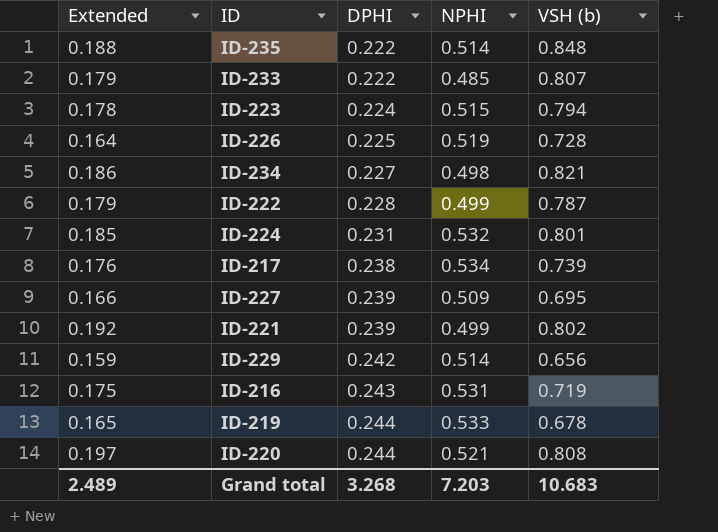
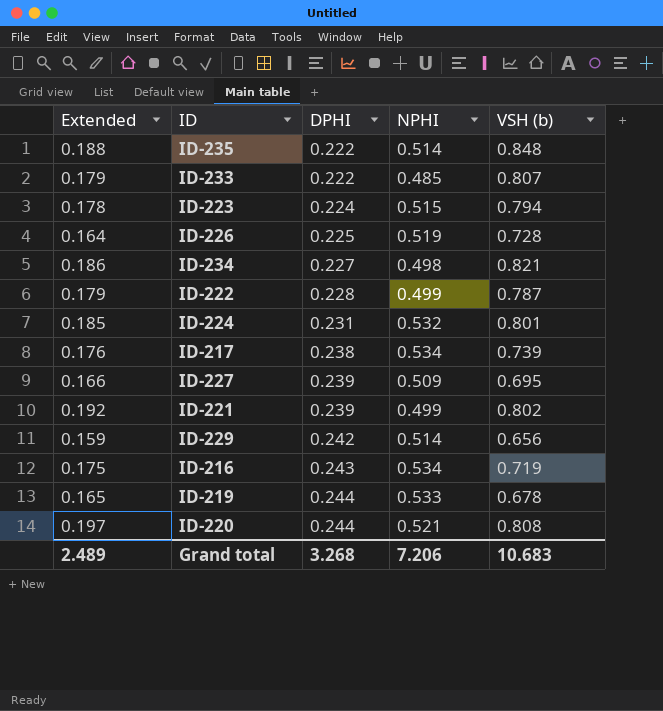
ID-216 | NPHI: 0.531 -> 0.534
Grand total | NPHI: 7.203 -> 7.206

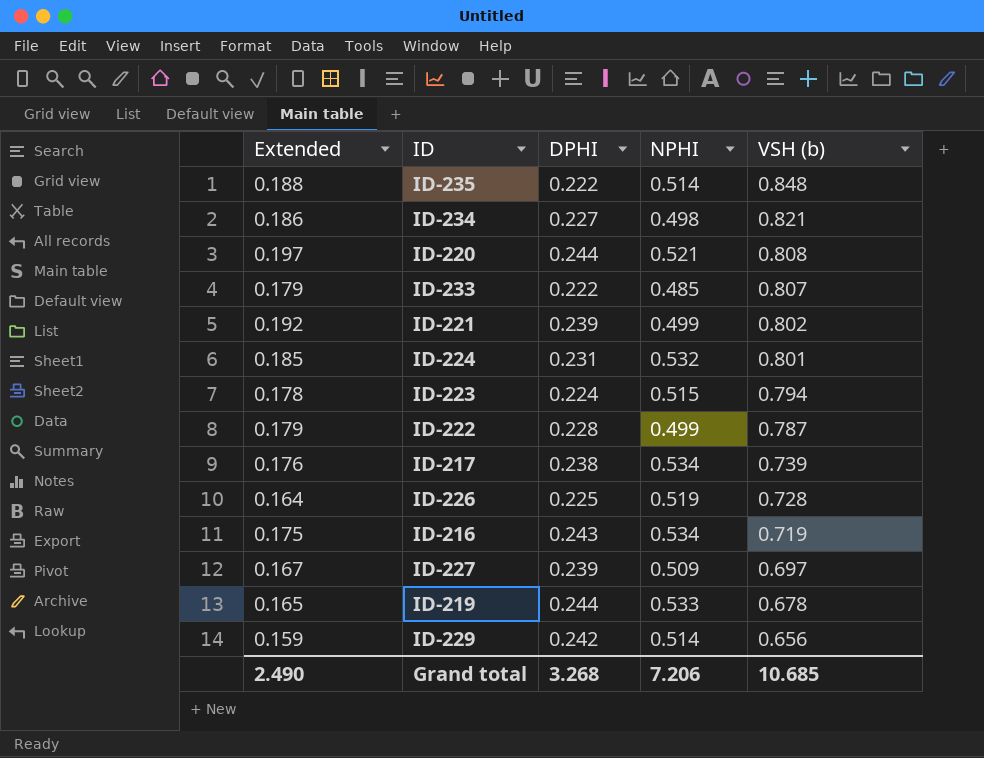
row order: DPHI ascending -> VSH (b) descending
ID-227 | Extended: 0.166 -> 0.167
ID-227 | VSH (b): 0.695 -> 0.697
Grand total | Extended: 2.489 -> 2.490
Grand total | VSH (b): 10.683 -> 10.685

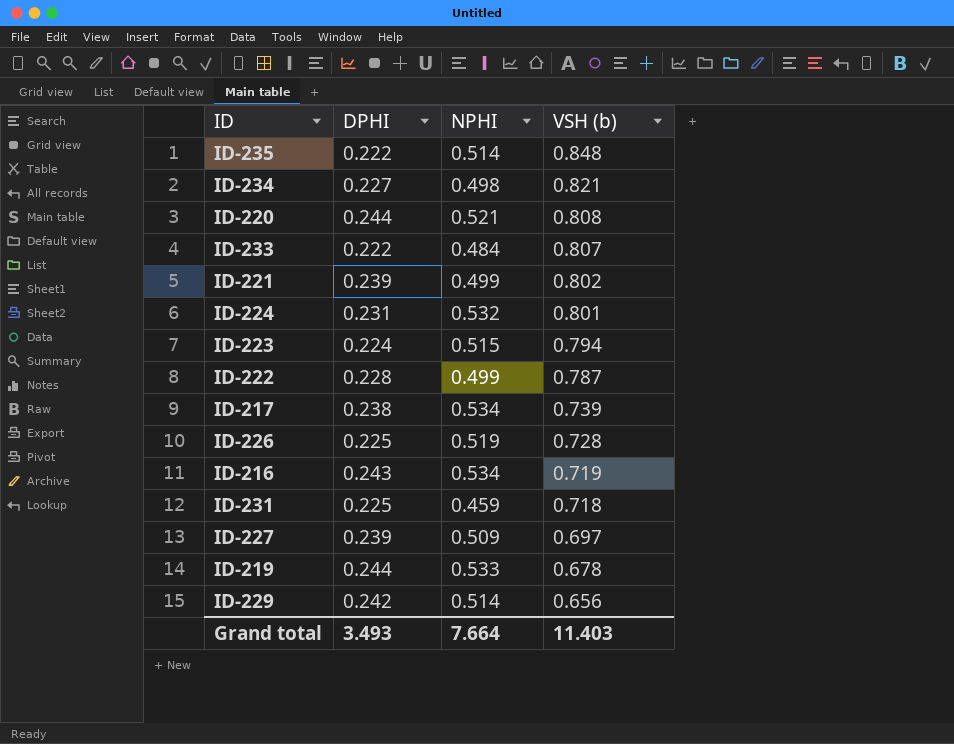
column Extended | formula: [DPHI] * [VSH (b)] -> none
ID-233 | NPHI: 0.485 -> 0.484
row ID-231: none -> 0.225 | 0.459 | 0.718
Grand total | DPHI: 3.268 -> 3.493
Grand total | NPHI: 7.206 -> 7.664
Grand total | VSH (b): 10.685 -> 11.403

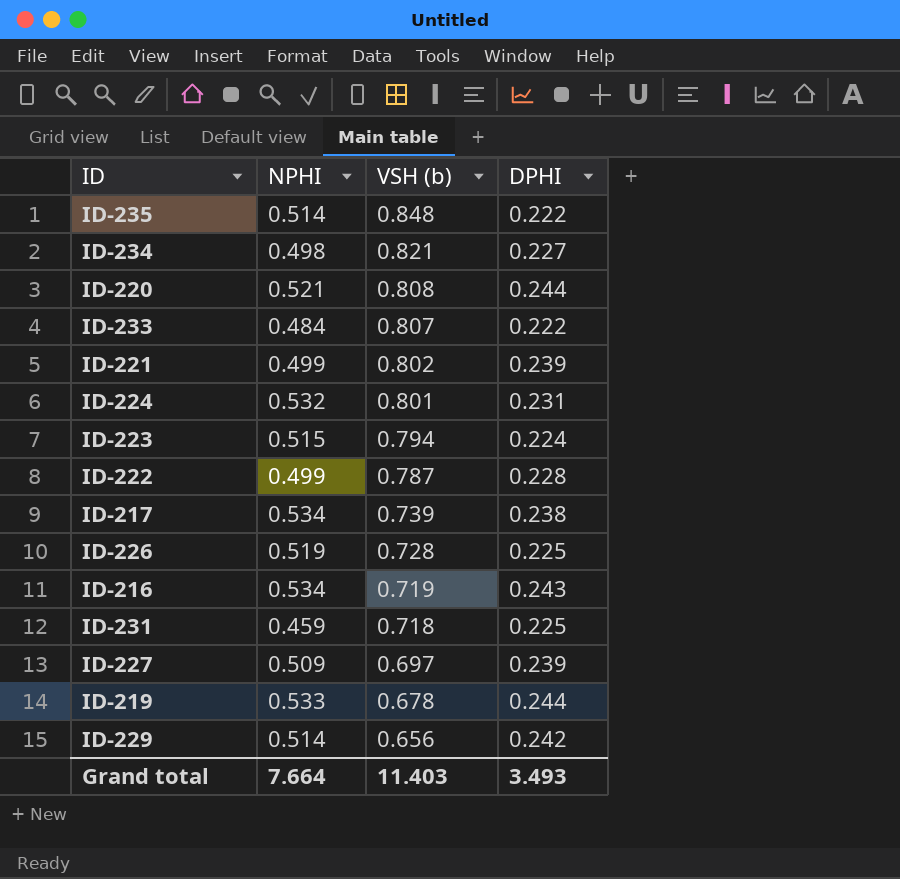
column DPHI | position: 2 -> 4

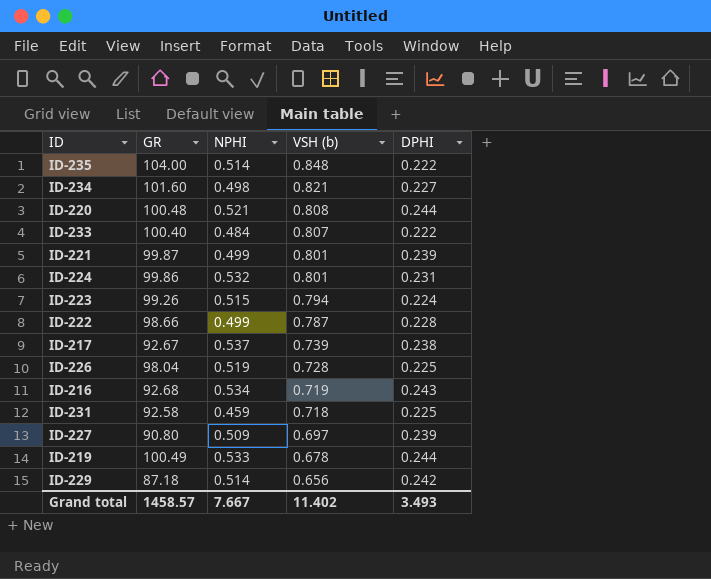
column GR | position: none -> 2
ID-221 | VSH (b): 0.802 -> 0.801
ID-217 | NPHI: 0.534 -> 0.537
Grand total | NPHI: 7.664 -> 7.667
Grand total | VSH (b): 11.403 -> 11.402

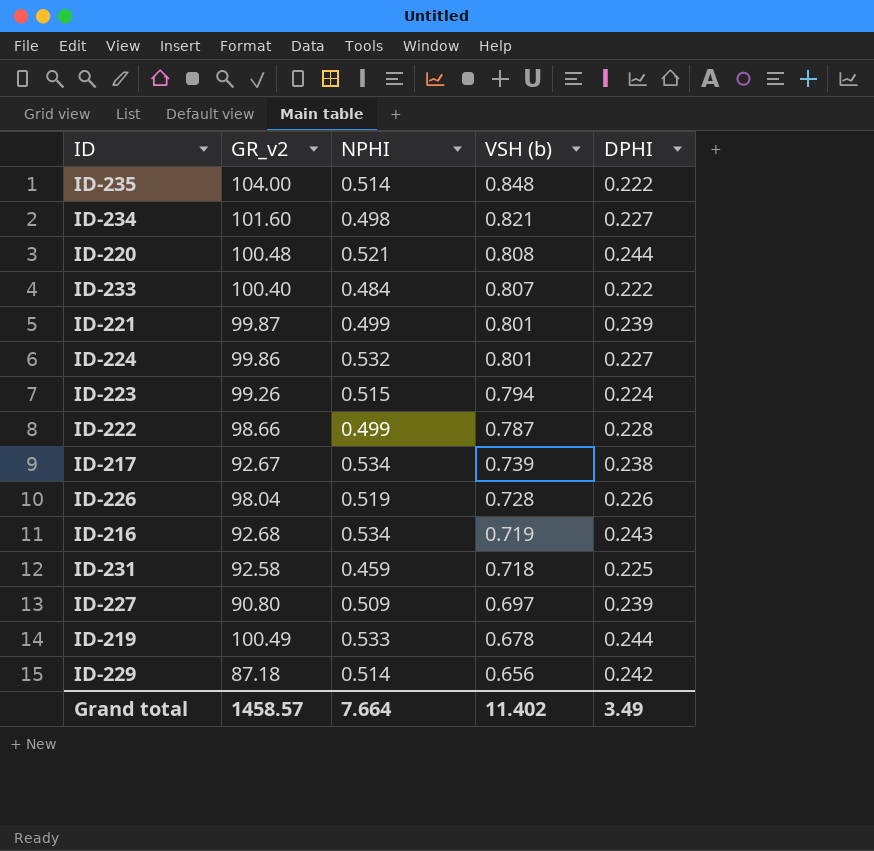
column name: GR -> GR_v2
ID-224 | DPHI: 0.231 -> 0.227
ID-217 | NPHI: 0.537 -> 0.534
ID-226 | DPHI: 0.225 -> 0.226
Grand total | NPHI: 7.667 -> 7.664
Grand total | DPHI: 3.493 -> 3.49

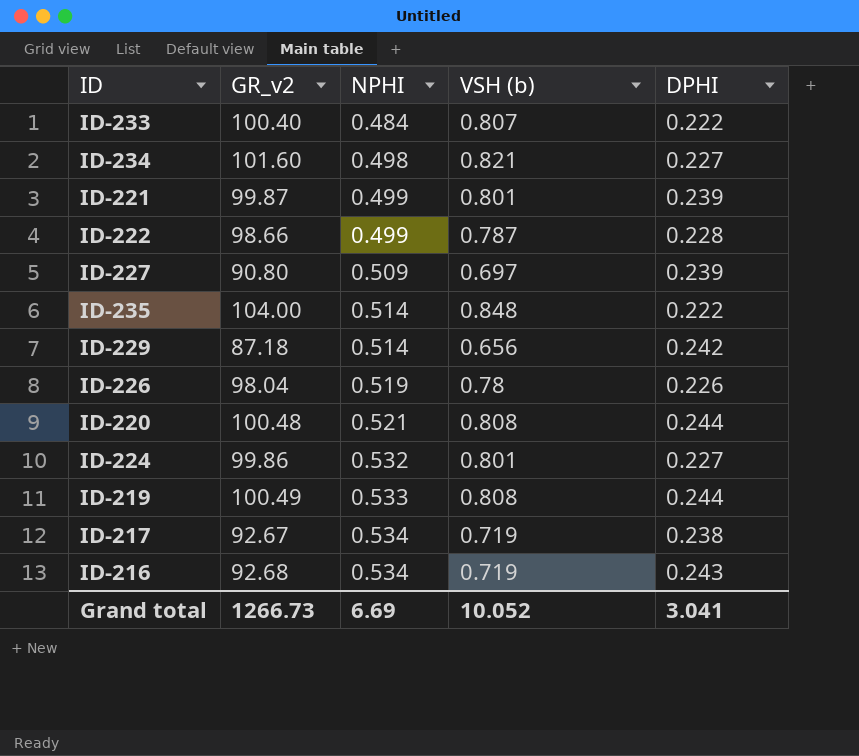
row order: VSH (b) descending -> NPHI ascending
row ID-223: 99.26 | 0.515 | 0.794 | 0.224 -> none
row ID-231: 92.58 | 0.459 | 0.718 | 0.225 -> none
ID-226 | VSH (b): 0.728 -> 0.78
ID-219 | VSH (b): 0.678 -> 0.808
ID-217 | VSH (b): 0.739 -> 0.719
Grand total | GR_v2: 1458.57 -> 1266.73
Grand total | NPHI: 7.664 -> 6.69
Grand total | VSH (b): 11.402 -> 10.052
Grand total | DPHI: 3.49 -> 3.041

